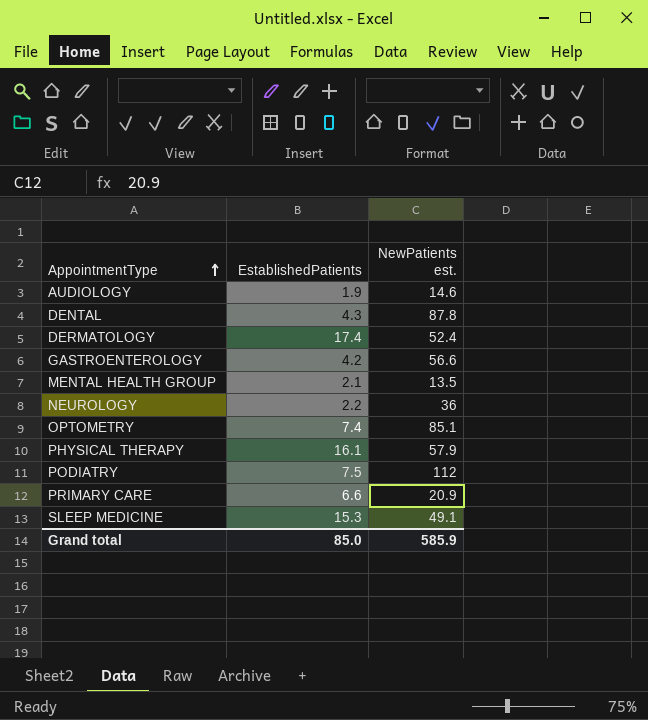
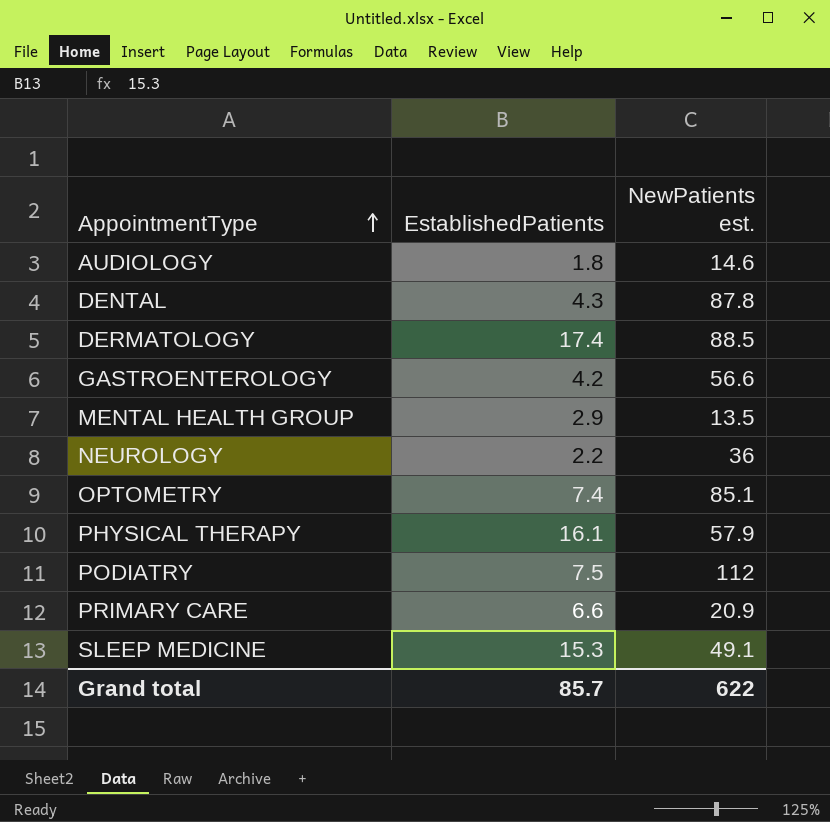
AUDIOLOGY | EstablishedPatients: 1.9 -> 1.8
DERMATOLOGY | NewPatients est.: 52.4 -> 88.5
MENTAL HEALTH GROUP | EstablishedPatients: 2.1 -> 2.9
Grand total | EstablishedPatients: 85.0 -> 85.7
Grand total | NewPatients est.: 585.9 -> 622

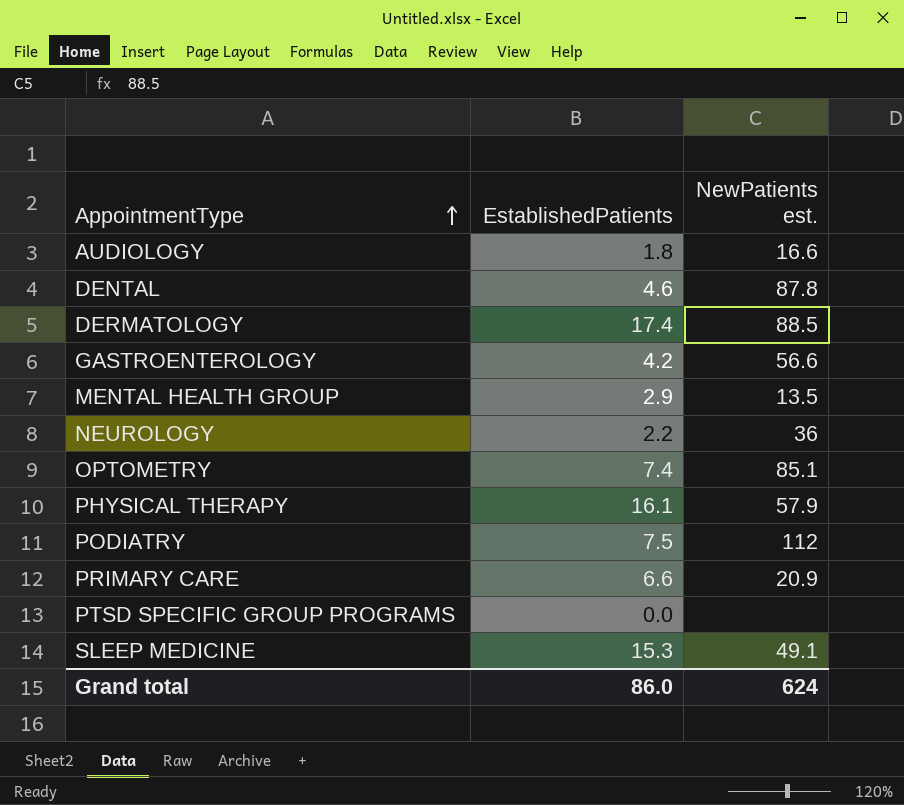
AUDIOLOGY | NewPatients est.: 14.6 -> 16.6
DENTAL | EstablishedPatients: 4.3 -> 4.6
row PTSD SPECIFIC GROUP PROGRAMS: none -> 0.0 | none
Grand total | EstablishedPatients: 85.7 -> 86.0
Grand total | NewPatients est.: 622 -> 624

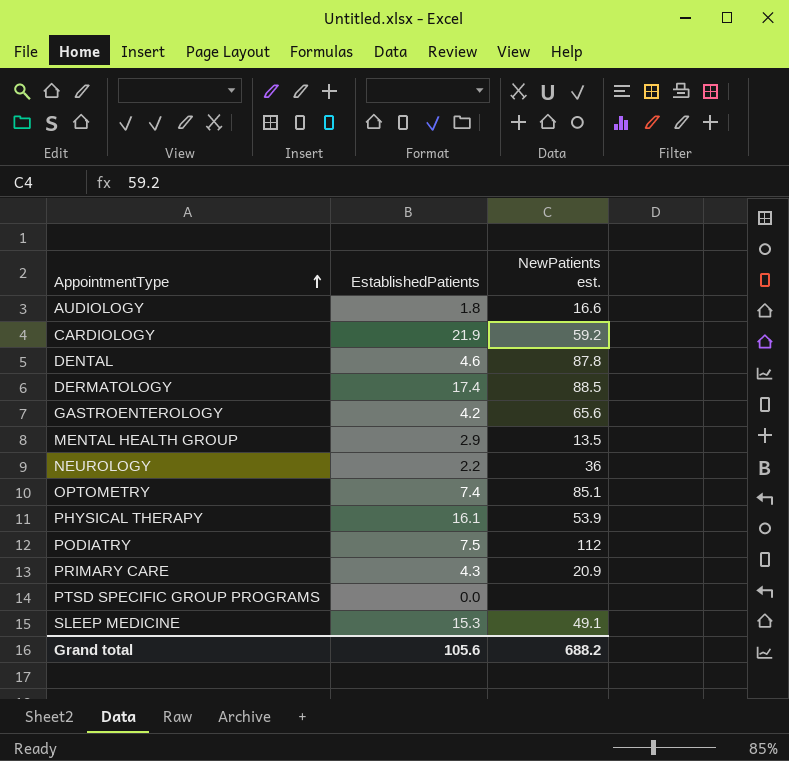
row CARDIOLOGY: none -> 21.9 | 59.2
GASTROENTEROLOGY | NewPatients est.: 56.6 -> 65.6
PHYSICAL THERAPY | NewPatients est.: 57.9 -> 53.9
PRIMARY CARE | EstablishedPatients: 6.6 -> 4.3
Grand total | EstablishedPatients: 86.0 -> 105.6
Grand total | NewPatients est.: 624 -> 688.2

